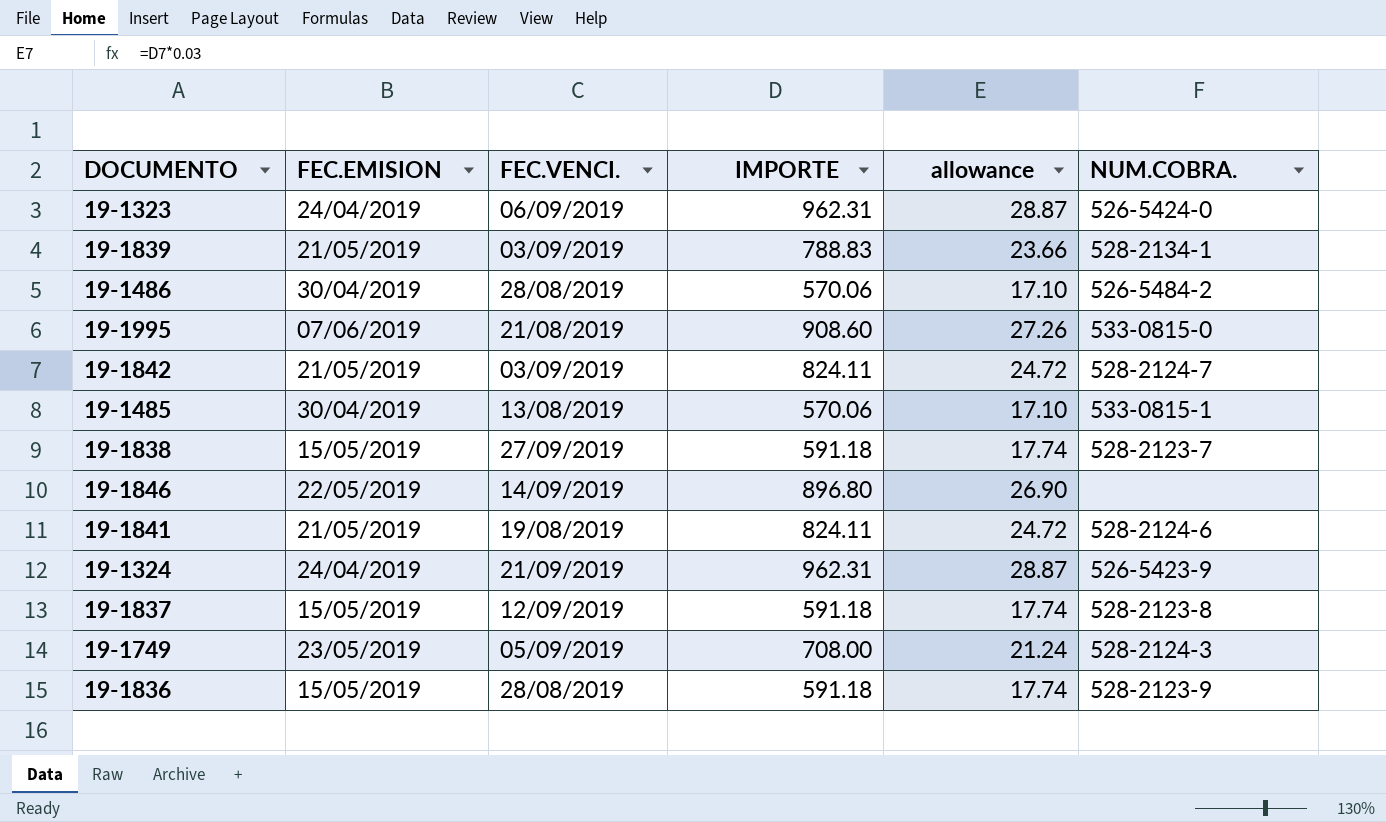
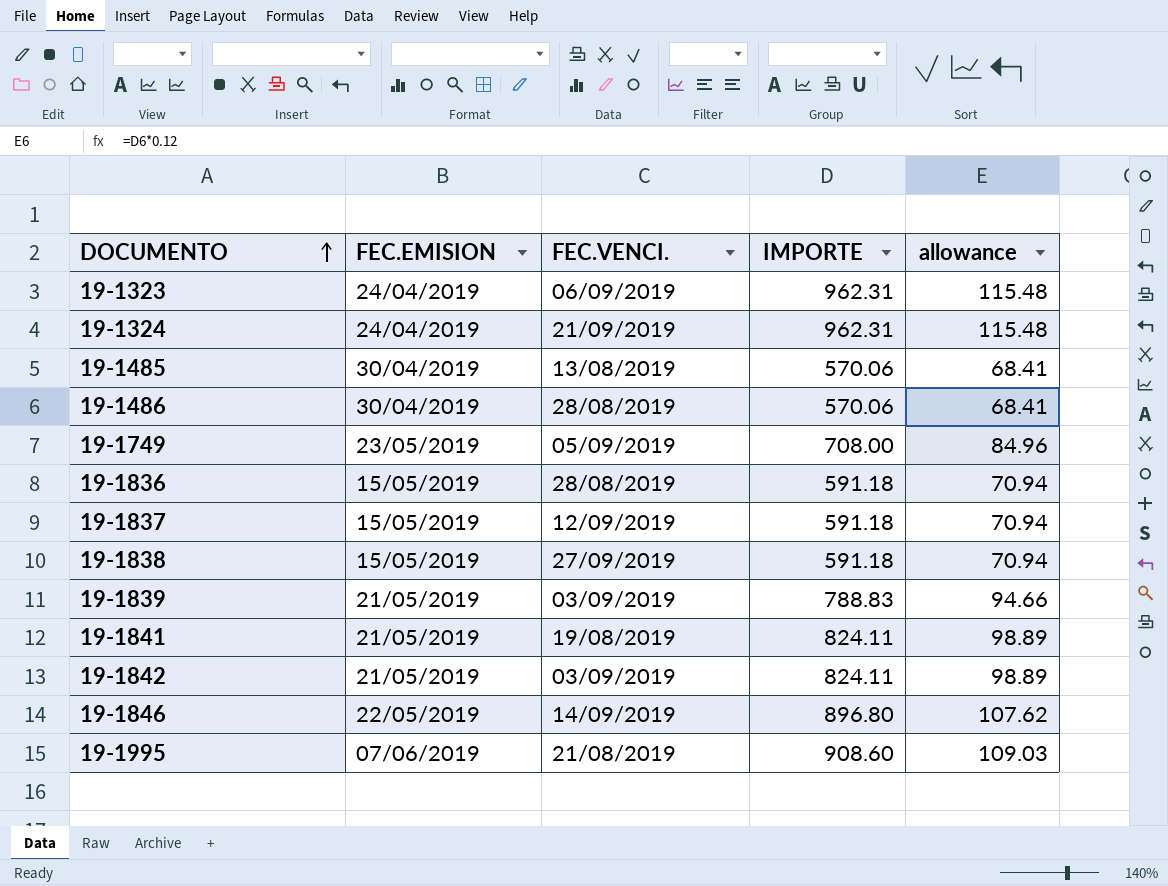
row order: none -> DOCUMENTO ascending
column NUM.COBRA. | position: 6 -> none
column allowance | formula: [IMPORTE] * 0.03 -> [IMPORTE] * 0.12

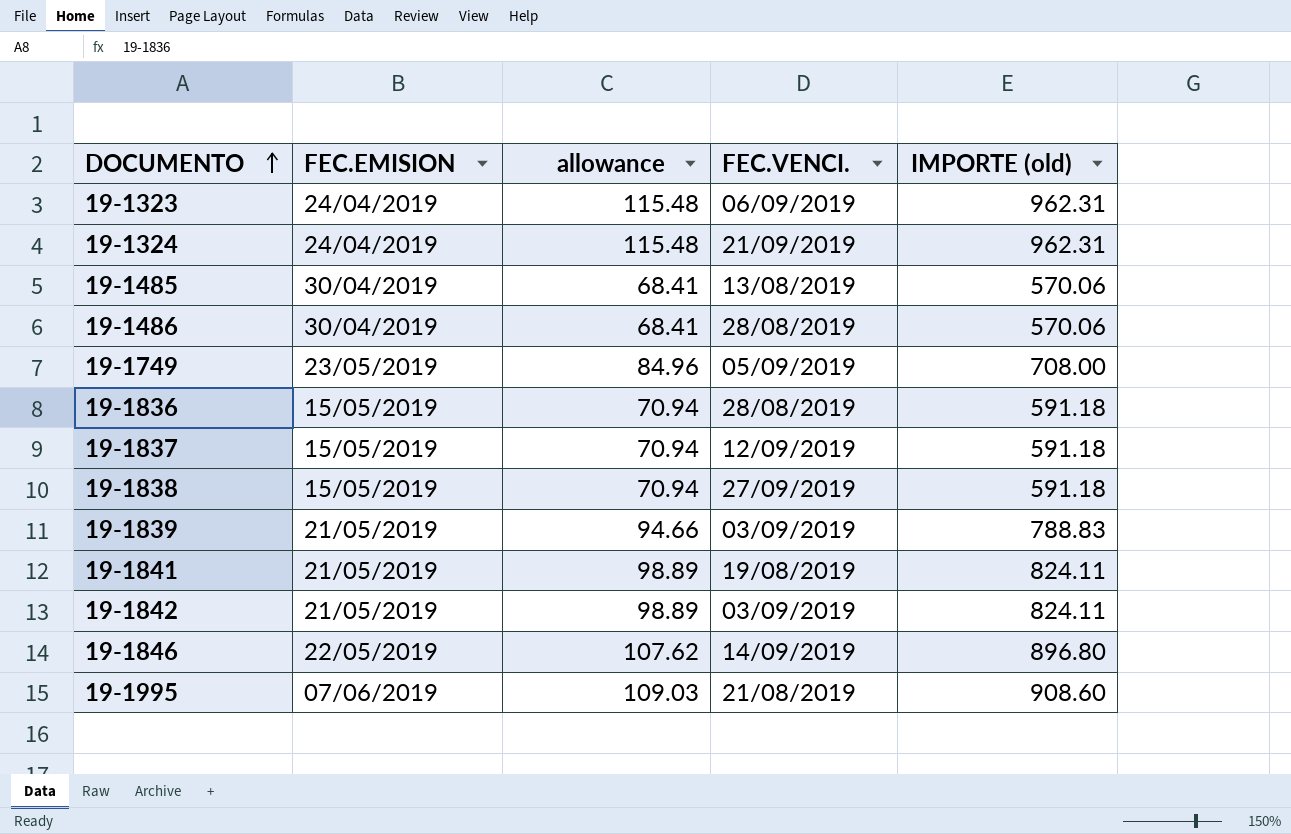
column allowance | position: 5 -> 3
column name: IMPORTE -> IMPORTE (old)

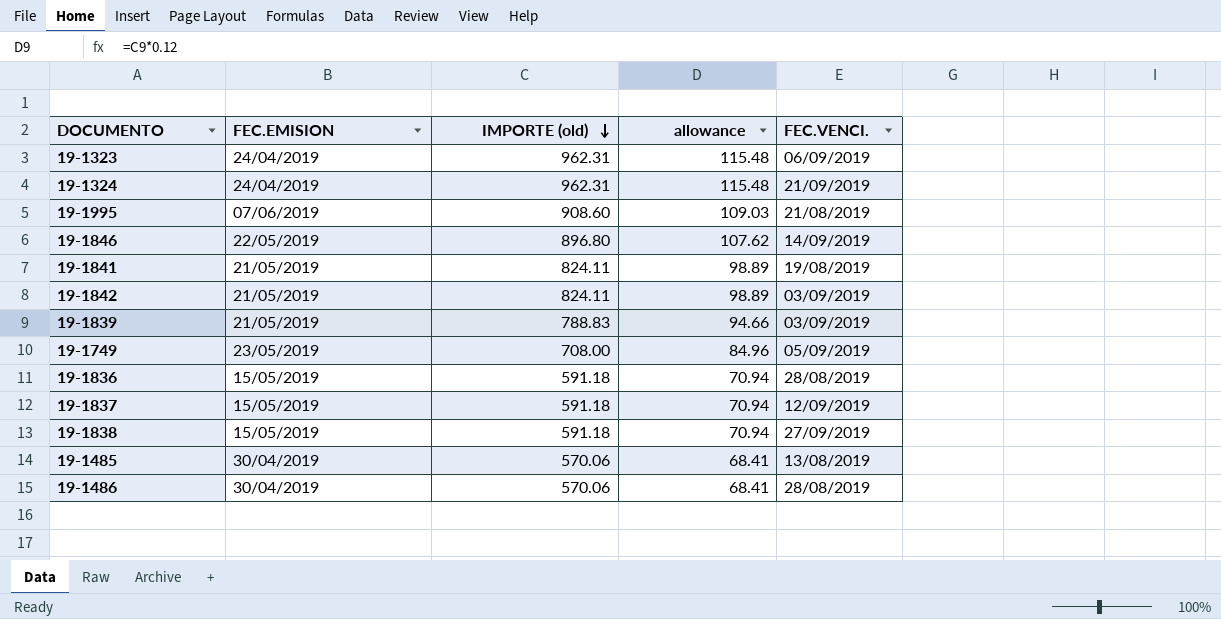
row order: DOCUMENTO ascending -> IMPORTE (old) descending
column IMPORTE (old) | position: 5 -> 3

